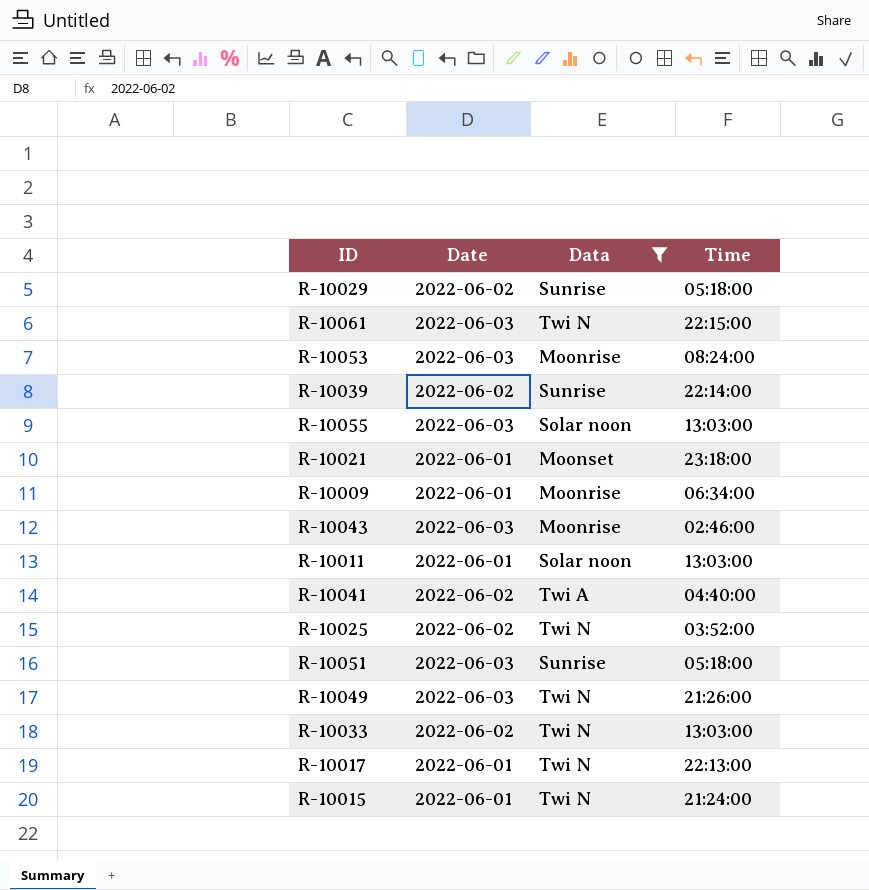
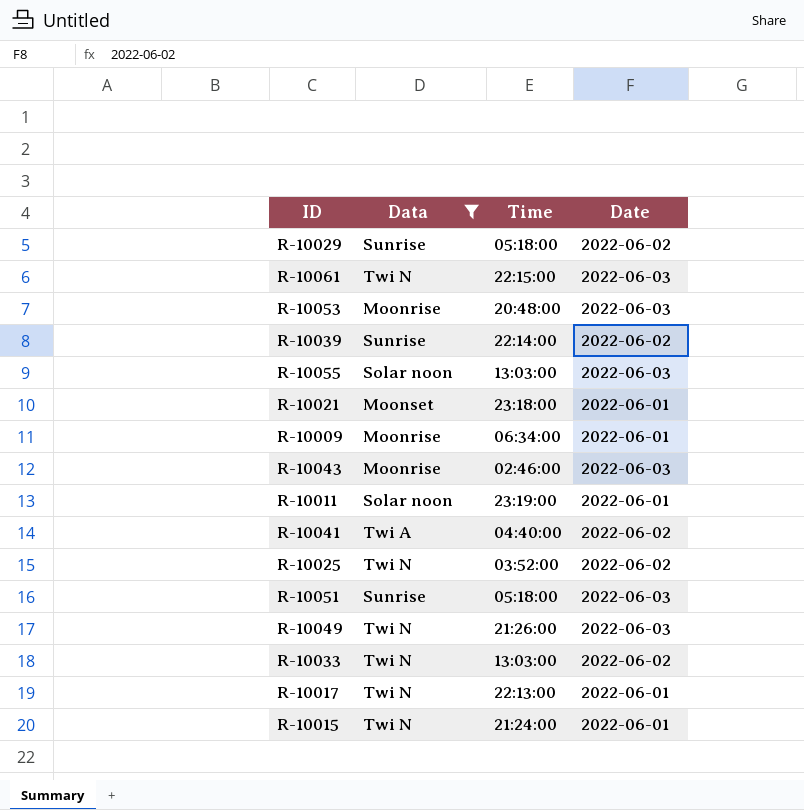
column Date | position: 2 -> 4
R-10053 | Time: 08:24:00 -> 20:48:00
R-10011 | Time: 13:03:00 -> 23:19:00

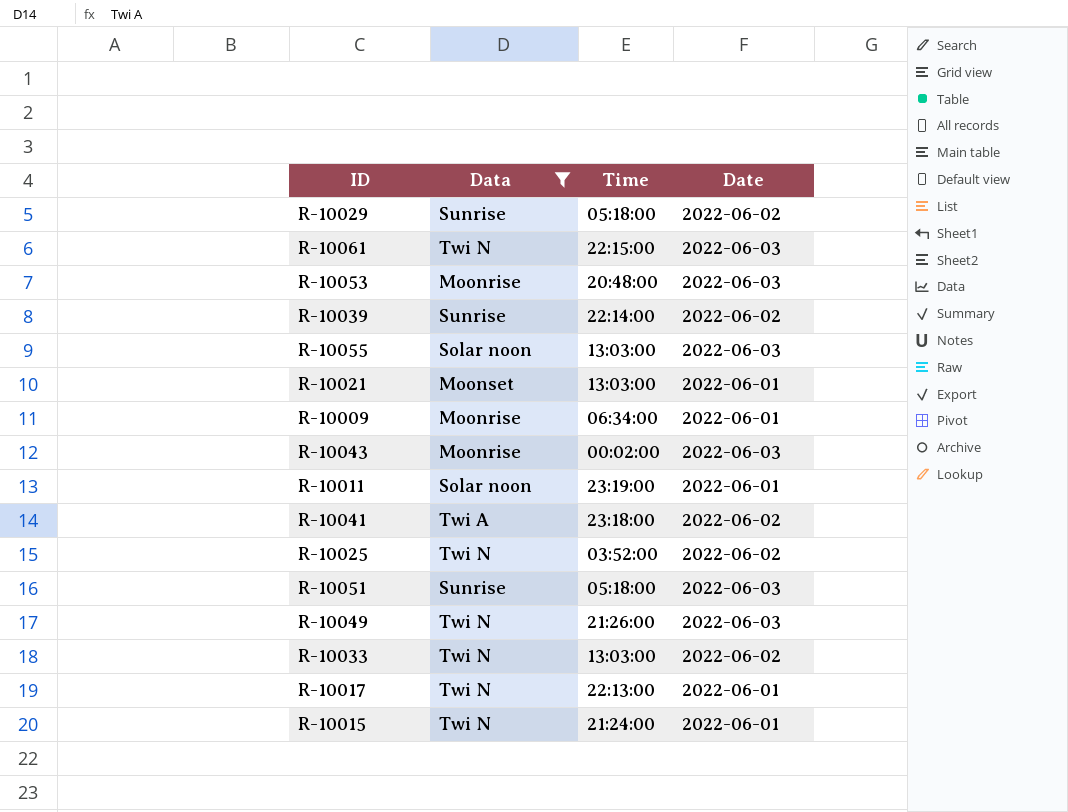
R-10021 | Time: 23:18:00 -> 13:03:00
R-10043 | Time: 02:46:00 -> 00:02:00
R-10041 | Time: 04:40:00 -> 23:18:00

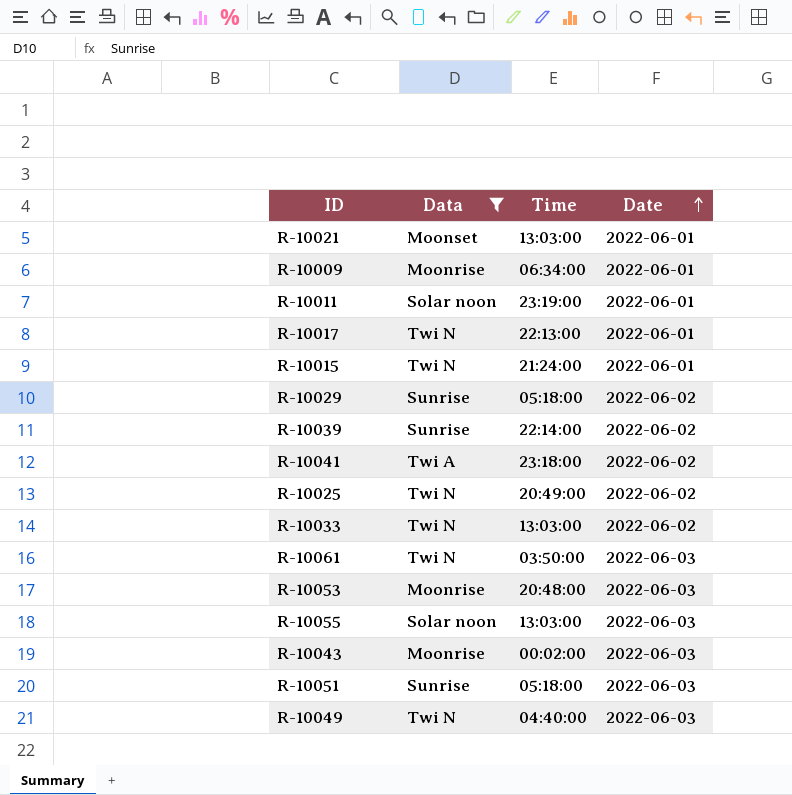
row order: none -> Date ascending
R-10025 | Time: 03:52:00 -> 20:49:00
R-10061 | Time: 22:15:00 -> 03:50:00
R-10049 | Time: 21:26:00 -> 04:40:00

